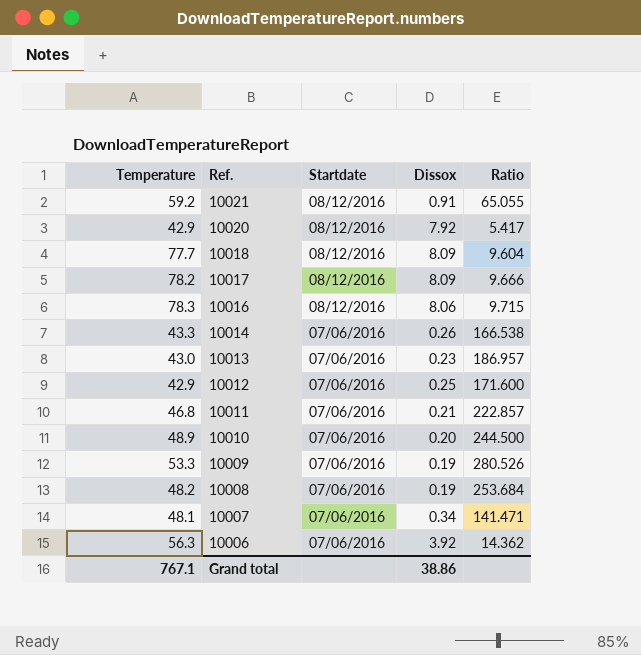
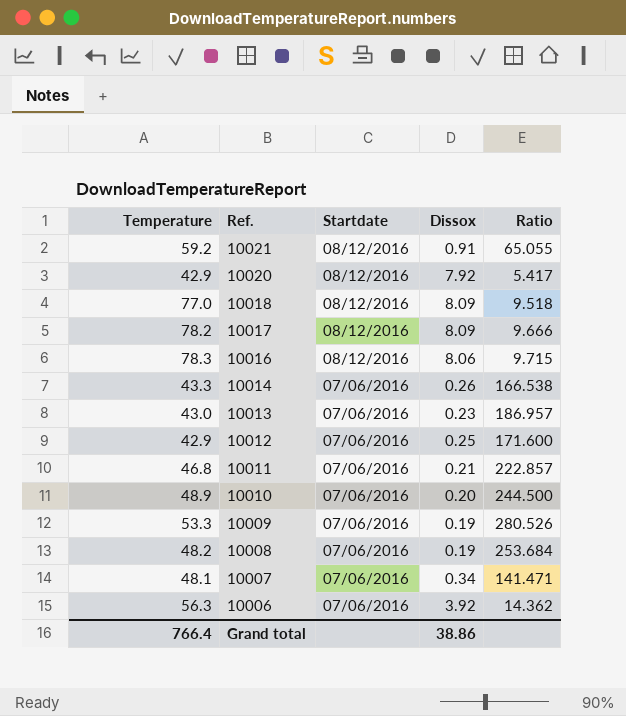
10018 | Temperature: 77.7 -> 77.0
10018 | Ratio: 9.604 -> 9.518
Grand total | Temperature: 767.1 -> 766.4

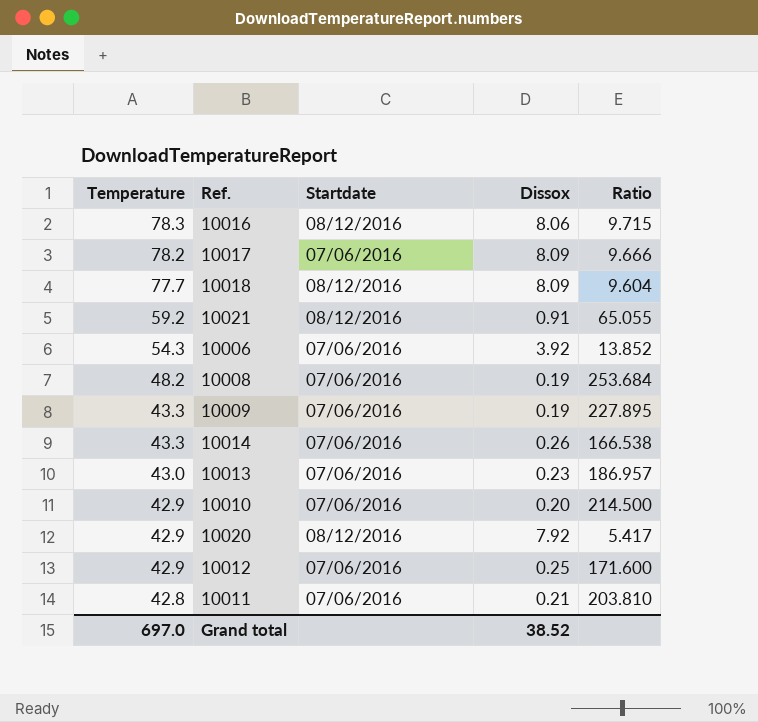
row order: Ref. descending -> Temperature descending
row 10007: 48.1 | 07/06/2016 | 0.34 | 141.471 -> none
10017 | Startdate: 08/12/2016 -> 07/06/2016
10018 | Temperature: 77.0 -> 77.7
10018 | Ratio: 9.518 -> 9.604
10006 | Temperature: 56.3 -> 54.3
10006 | Ratio: 14.362 -> 13.852
10009 | Temperature: 53.3 -> 43.3
10009 | Ratio: 280.526 -> 227.895
10010 | Temperature: 48.9 -> 42.9
10010 | Ratio: 244.500 -> 214.500
10011 | Temperature: 46.8 -> 42.8
10011 | Ratio: 222.857 -> 203.810
Grand total | Temperature: 766.4 -> 697.0
Grand total | Dissox: 38.86 -> 38.52

